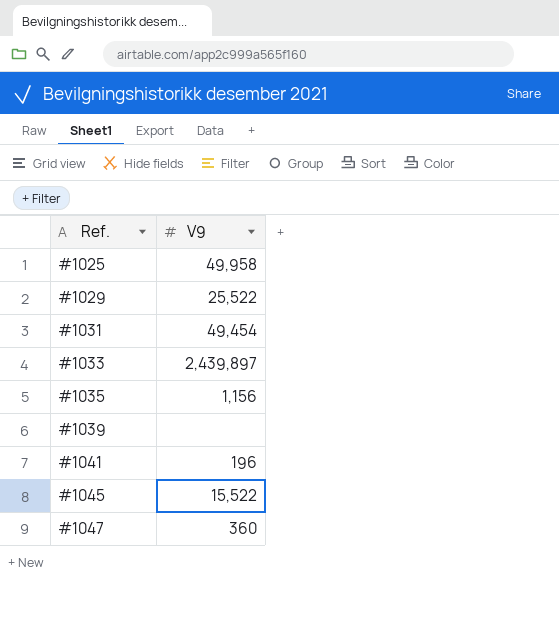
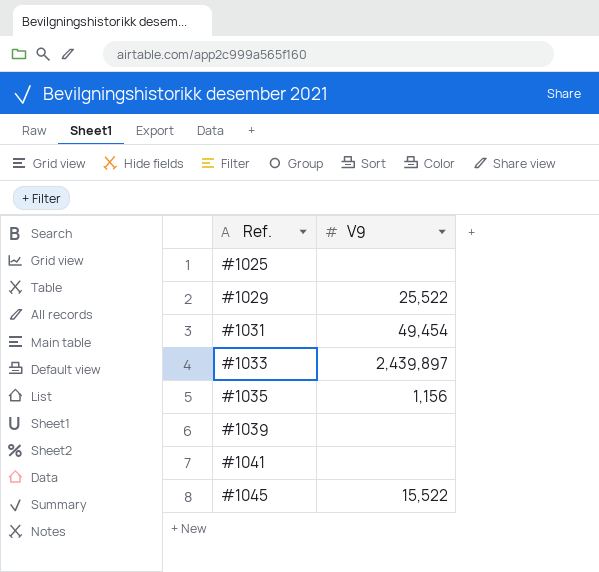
row #1047: 360 -> none
#1025 | V9: 49,958 -> none
#1041 | V9: 196 -> none

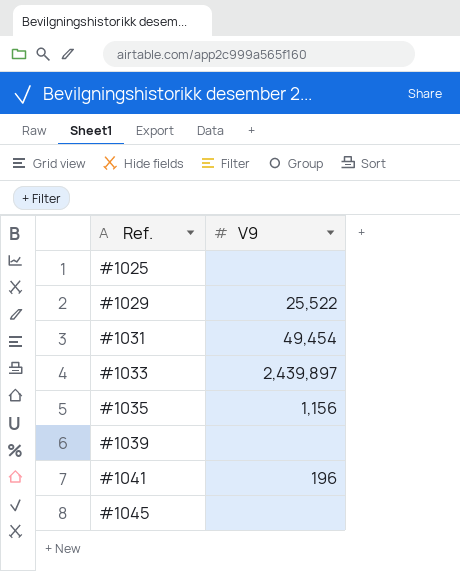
#1041 | V9: none -> 196
#1045 | V9: 15,522 -> none

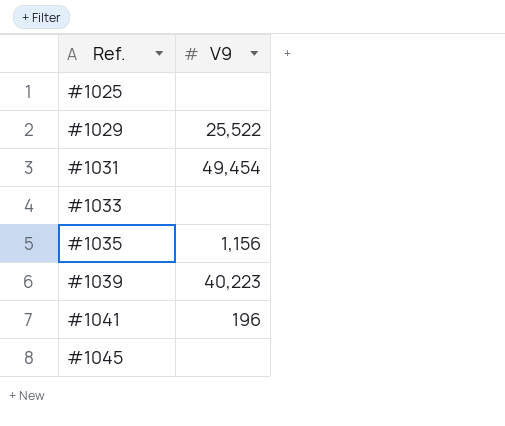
#1033 | V9: 2,439,897 -> none
#1039 | V9: none -> 40,223

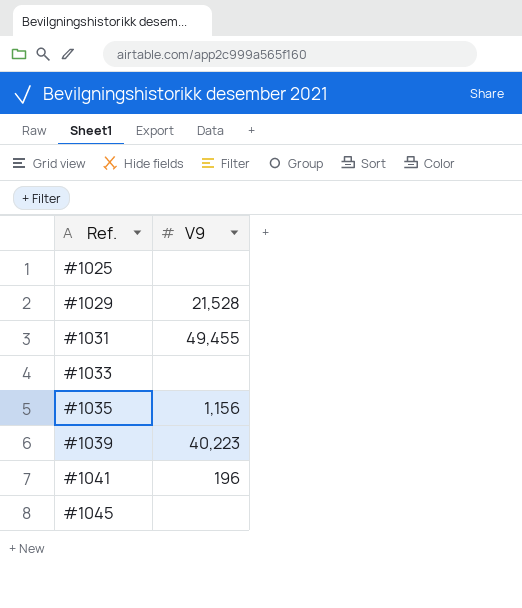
#1029 | V9: 25,522 -> 21,528
#1031 | V9: 49,454 -> 49,455

